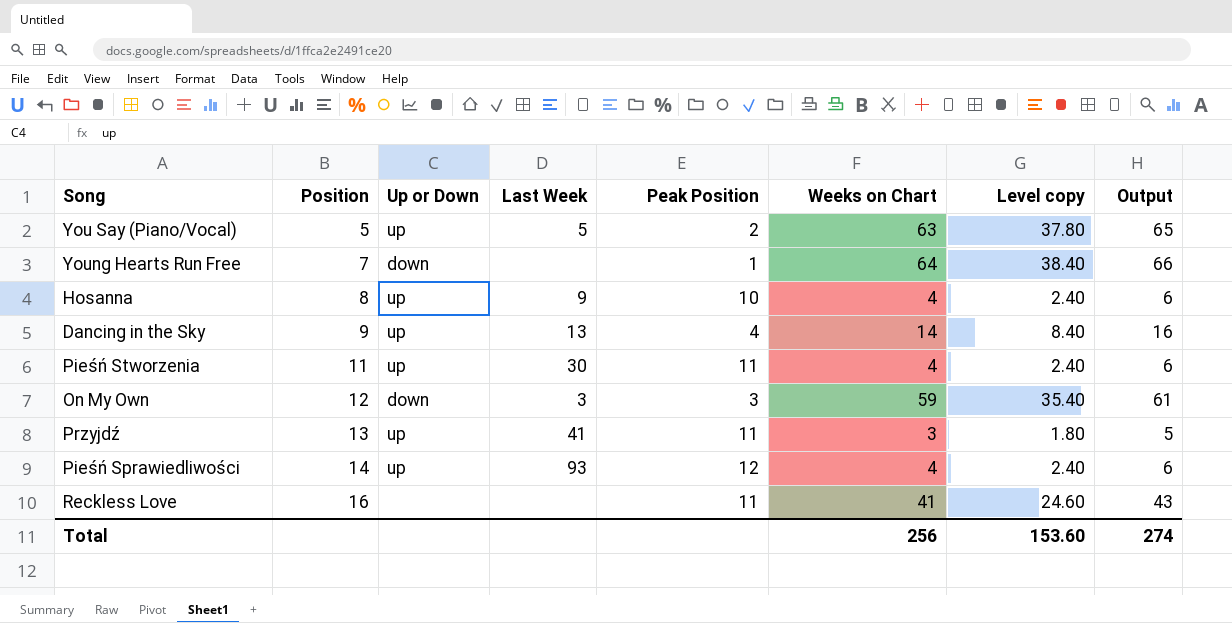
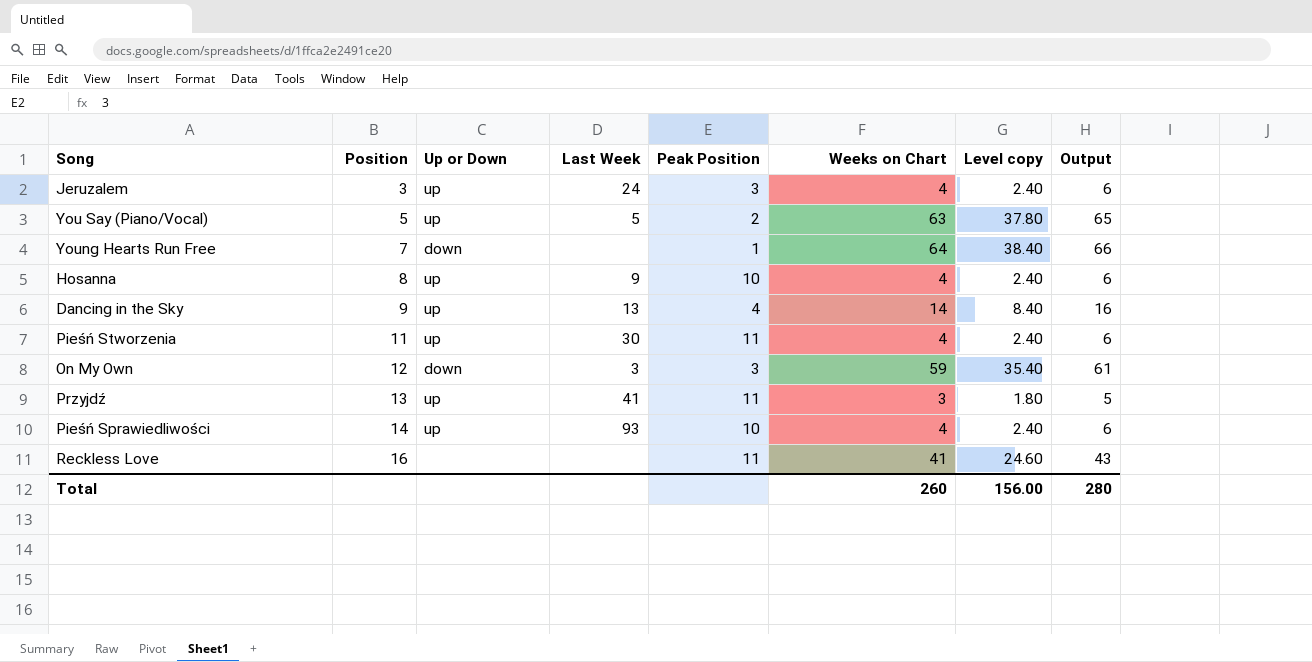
row Jeruzalem: none -> 3 | up | 24 | 3 | 4 | 2.40 | 6
Pieśń Sprawiedliwości | Peak Position: 12 -> 10
Total | Weeks on Chart: 256 -> 260
Total | Level copy: 153.60 -> 156.00
Total | Output: 274 -> 280

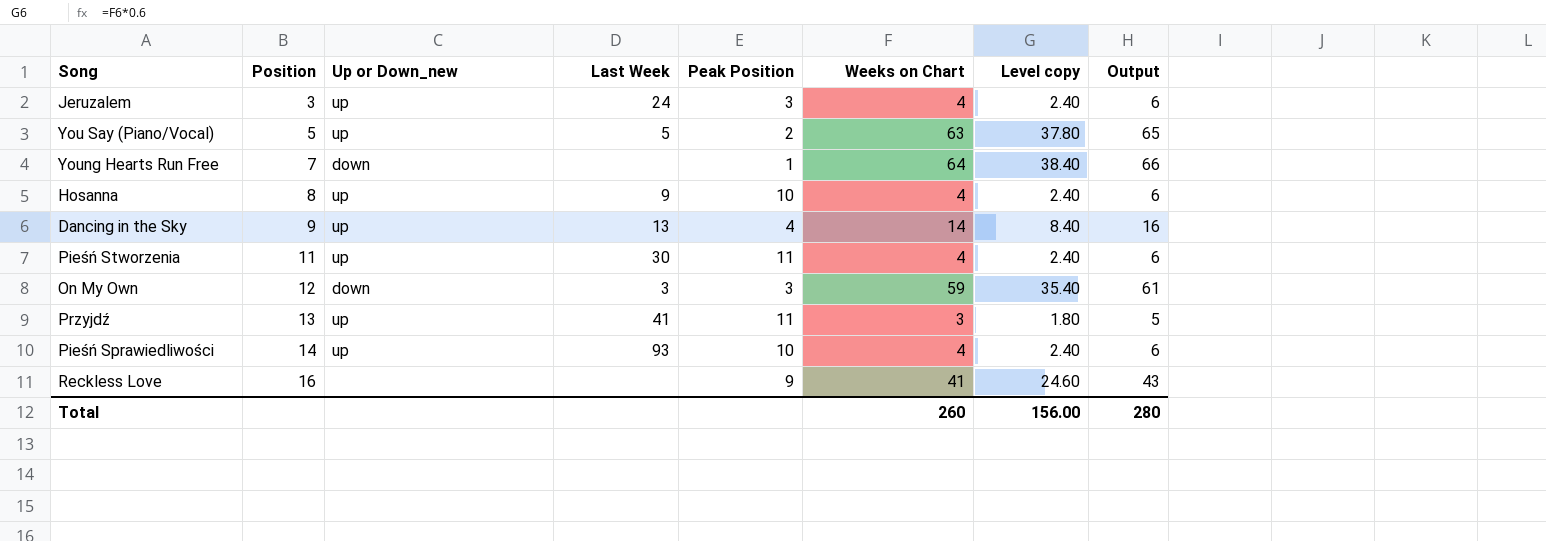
column name: Up or Down -> Up or Down_new
Reckless Love | Peak Position: 11 -> 9

